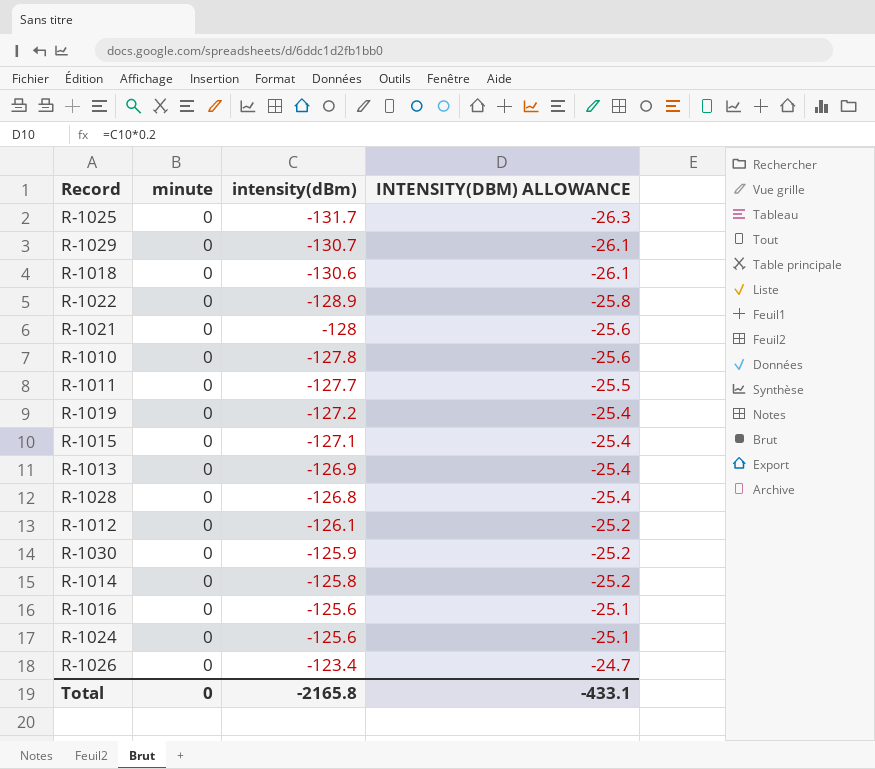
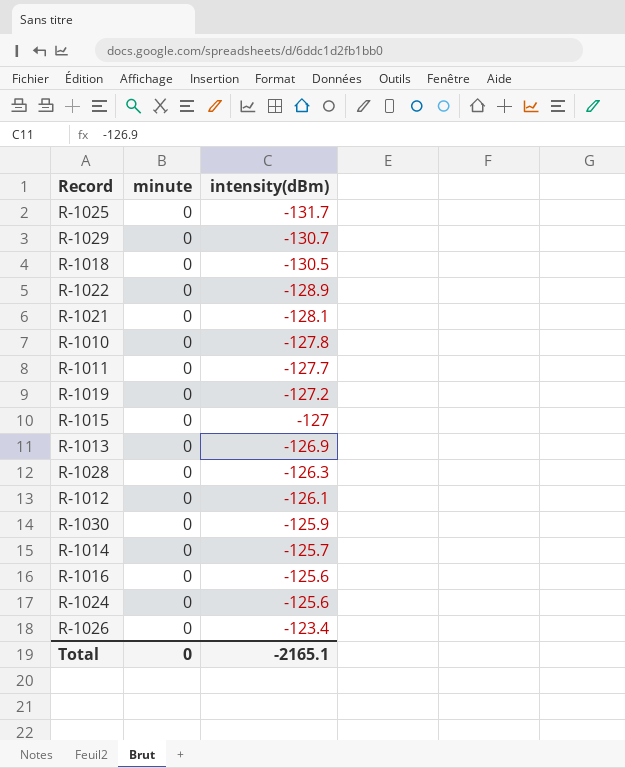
column INTENSITY(DBM) ALLOWANCE | formula: [intensity(dBm)] * 0.2 -> none
R-1018 | intensity(dBm): -130.6 -> -130.5
R-1021 | intensity(dBm): -128 -> -128.1
R-1015 | intensity(dBm): -127.1 -> -127
R-1028 | intensity(dBm): -126.8 -> -126.3
R-1014 | intensity(dBm): -125.8 -> -125.7
Total | intensity(dBm): -2165.8 -> -2165.1

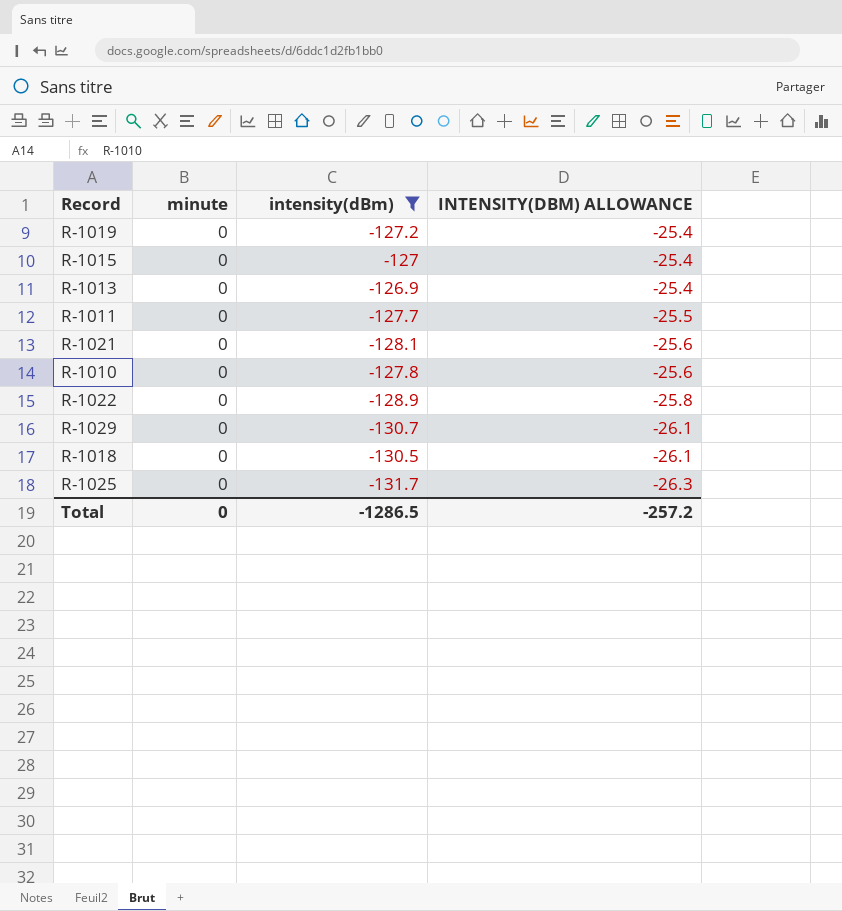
filter: none -> intensity(dBm) <= -126.9
row order: intensity(dBm) ascending -> INTENSITY(DBM) ALLOWANCE descending
column INTENSITY(DBM) ALLOWANCE | formula: none -> [intensity(dBm)] * 0.2
Total | intensity(dBm): -2165.1 -> -1286.5

